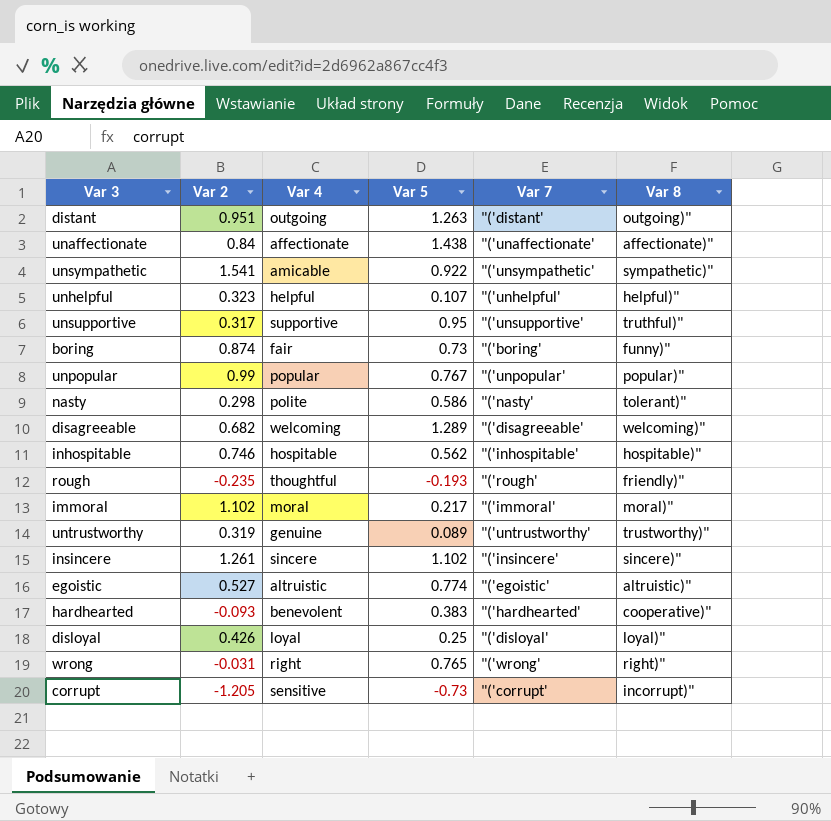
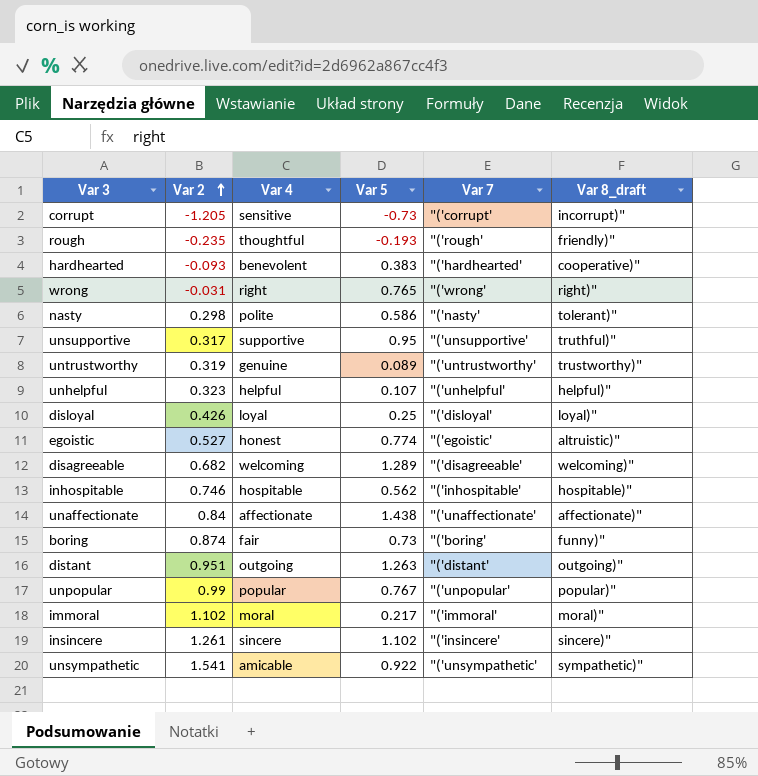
row order: none -> Var 2 ascending
column name: Var 8 -> Var 8_draft
egoistic | Var 4: altruistic -> honest

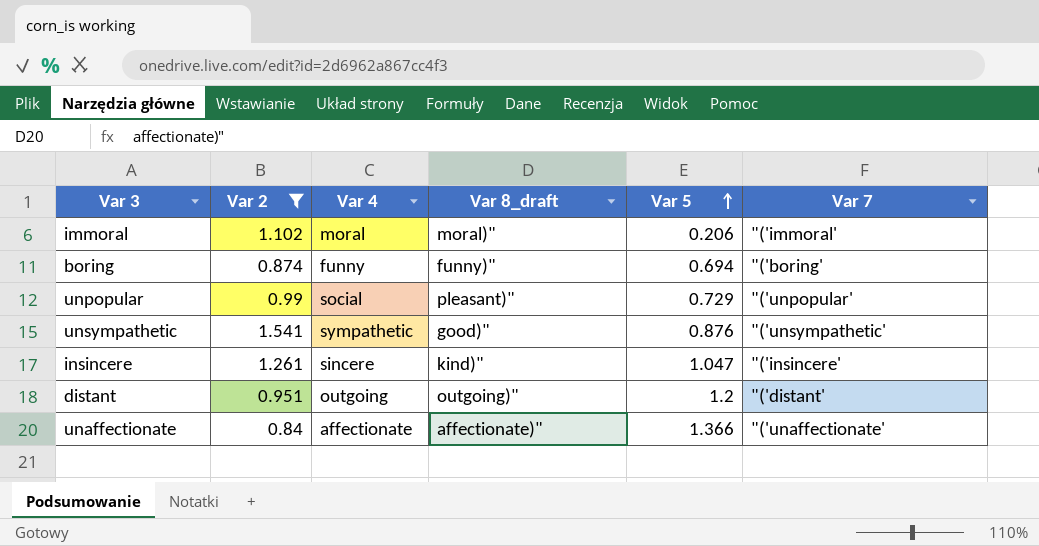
filter: none -> Var 2 >= 0.84
row order: Var 2 ascending -> Var 5 ascending
column Var 8_draft | position: 6 -> 4
immoral | Var 5: 0.217 -> 0.206
boring | Var 4: fair -> funny
boring | Var 5: 0.73 -> 0.694
unpopular | Var 4: popular -> social
unpopular | Var 8_draft: popular)" -> pleasant)"
unpopular | Var 5: 0.767 -> 0.729
unsympathetic | Var 4: amicable -> sympathetic
unsympathetic | Var 8_draft: sympathetic)" -> good)"
unsympathetic | Var 5: 0.922 -> 0.876
insincere | Var 8_draft: sincere)" -> kind)"
insincere | Var 5: 1.102 -> 1.047
distant | Var 5: 1.263 -> 1.2
unaffectionate | Var 5: 1.438 -> 1.366

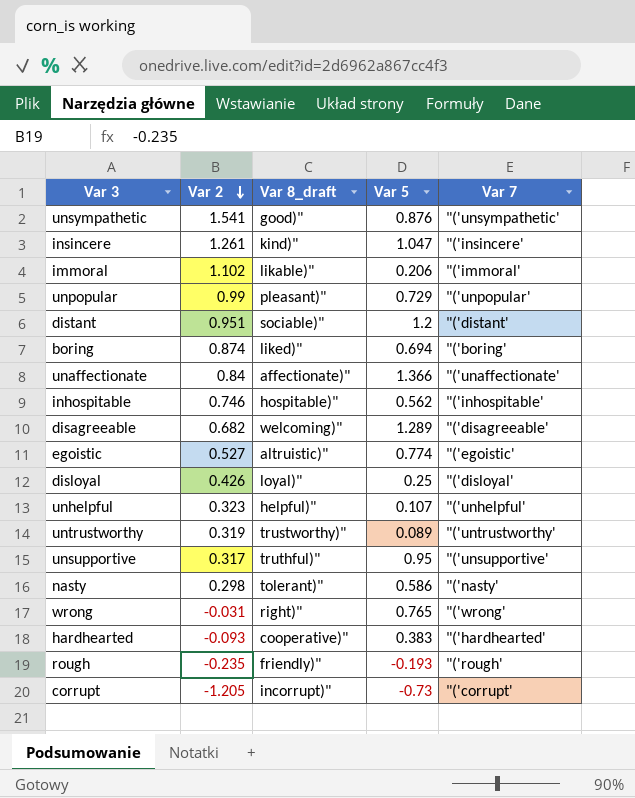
filter: Var 2 >= 0.84 -> none
row order: Var 5 ascending -> Var 2 descending
column Var 4 | position: 3 -> none
immoral | Var 8_draft: moral)" -> likable)"
distant | Var 8_draft: outgoing)" -> sociable)"
boring | Var 8_draft: funny)" -> liked)"

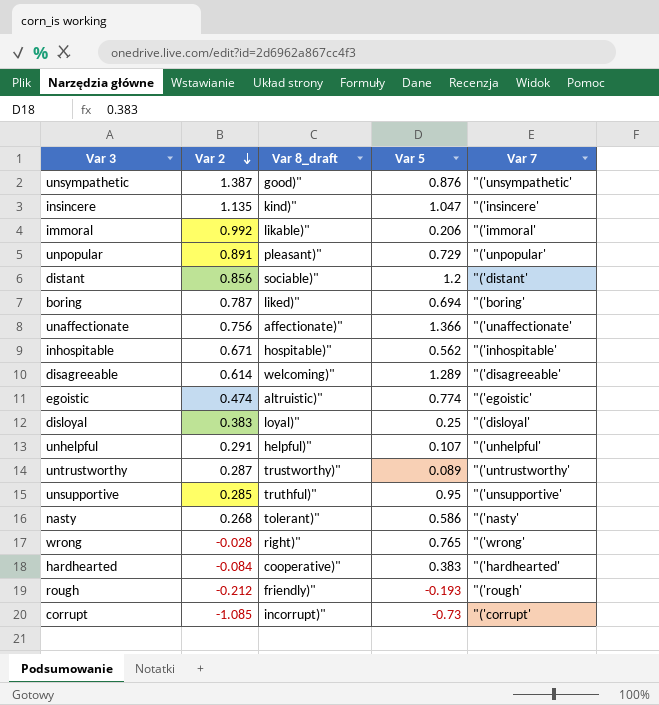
unsympathetic | Var 2: 1.541 -> 1.387
insincere | Var 2: 1.261 -> 1.135
immoral | Var 2: 1.102 -> 0.992
unpopular | Var 2: 0.99 -> 0.891
distant | Var 2: 0.951 -> 0.856
boring | Var 2: 0.874 -> 0.787
unaffectionate | Var 2: 0.84 -> 0.756
inhospitable | Var 2: 0.746 -> 0.671
disagreeable | Var 2: 0.682 -> 0.614
egoistic | Var 2: 0.527 -> 0.474
disloyal | Var 2: 0.426 -> 0.383
unhelpful | Var 2: 0.323 -> 0.291
untrustworthy | Var 2: 0.319 -> 0.287
unsupportive | Var 2: 0.317 -> 0.285
nasty | Var 2: 0.298 -> 0.268
wrong | Var 2: -0.031 -> -0.028
hardhearted | Var 2: -0.093 -> -0.084
rough | Var 2: -0.235 -> -0.212
corrupt | Var 2: -1.205 -> -1.085

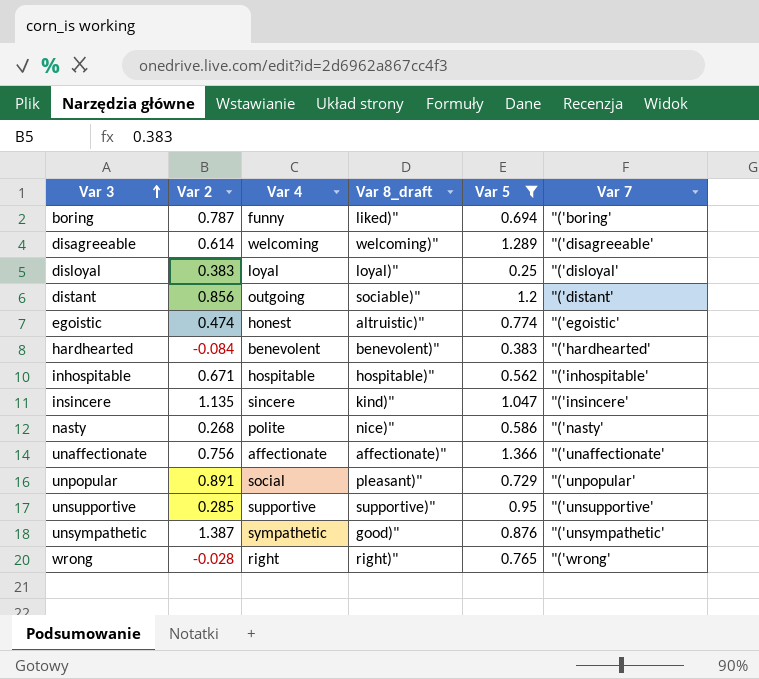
filter: none -> Var 5 >= 0.25
row order: Var 2 descending -> Var 3 ascending
column Var 4 | position: none -> 3
hardhearted | Var 8_draft: cooperative)" -> benevolent)"
nasty | Var 8_draft: tolerant)" -> nice)"
unsupportive | Var 8_draft: truthful)" -> supportive)"

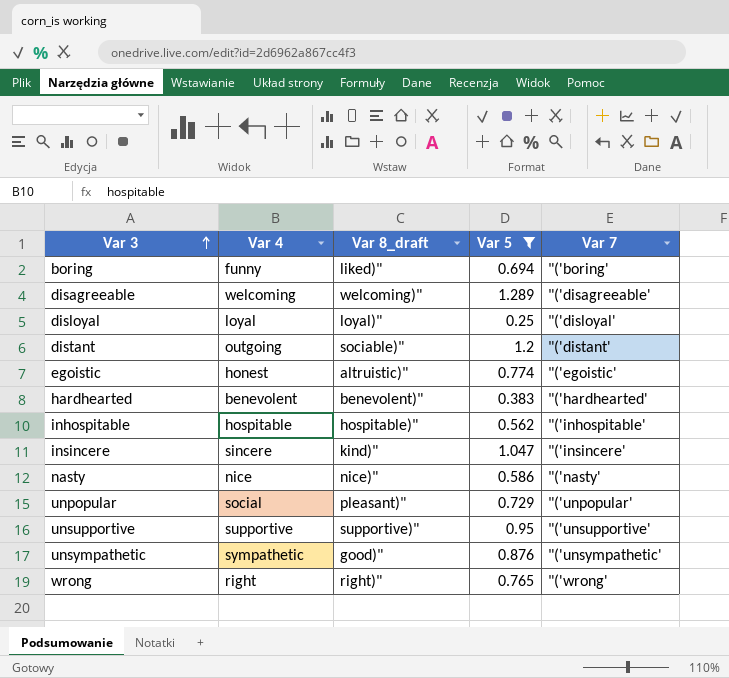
column Var 2 | position: 2 -> none
row unaffectionate: 0.756 | affectionate | affectionate)" | 1.366 | "('unaffectionate' -> none
nasty | Var 4: polite -> nice

